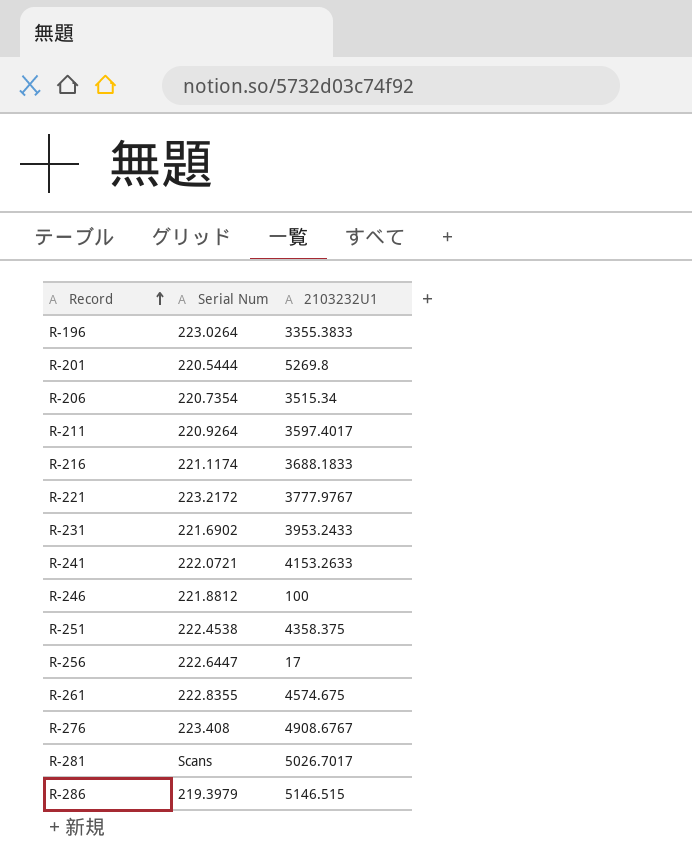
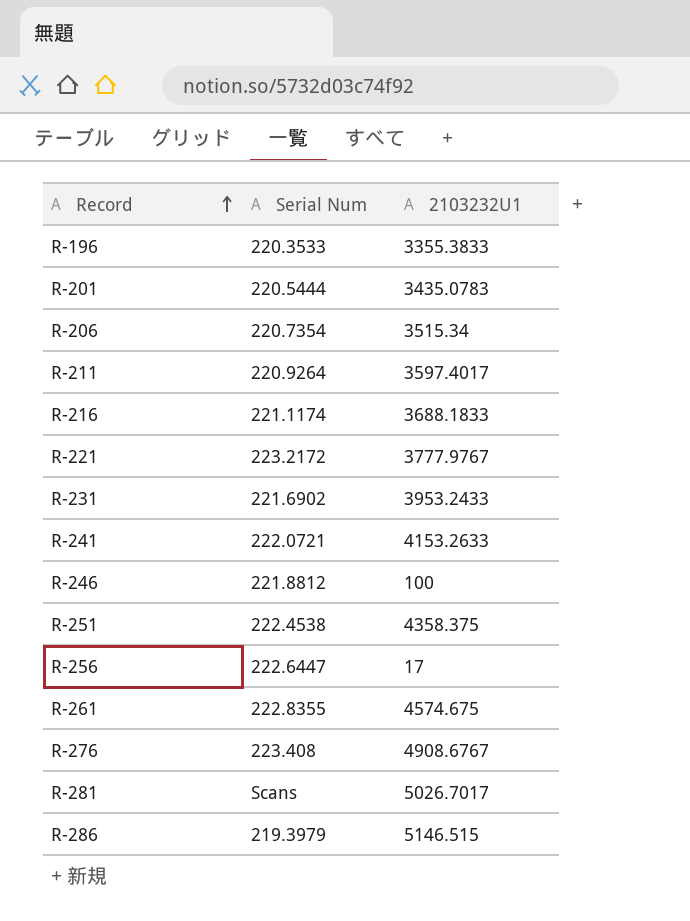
R-196 | Serial Num: 223.0264 -> 220.3533
R-201 | 2103232U1: 5269.8 -> 3435.0783

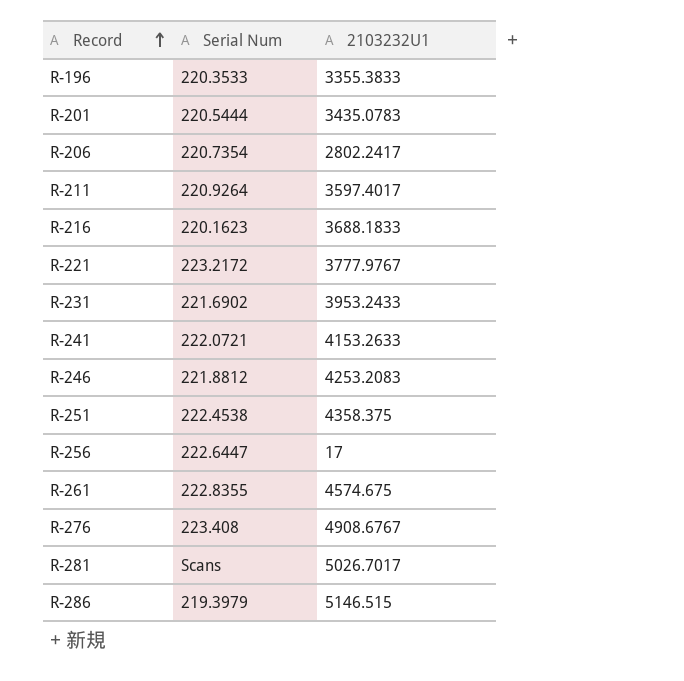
R-206 | 2103232U1: 3515.34 -> 2802.2417
R-216 | Serial Num: 221.1174 -> 220.1623
R-246 | 2103232U1: 100 -> 4253.2083

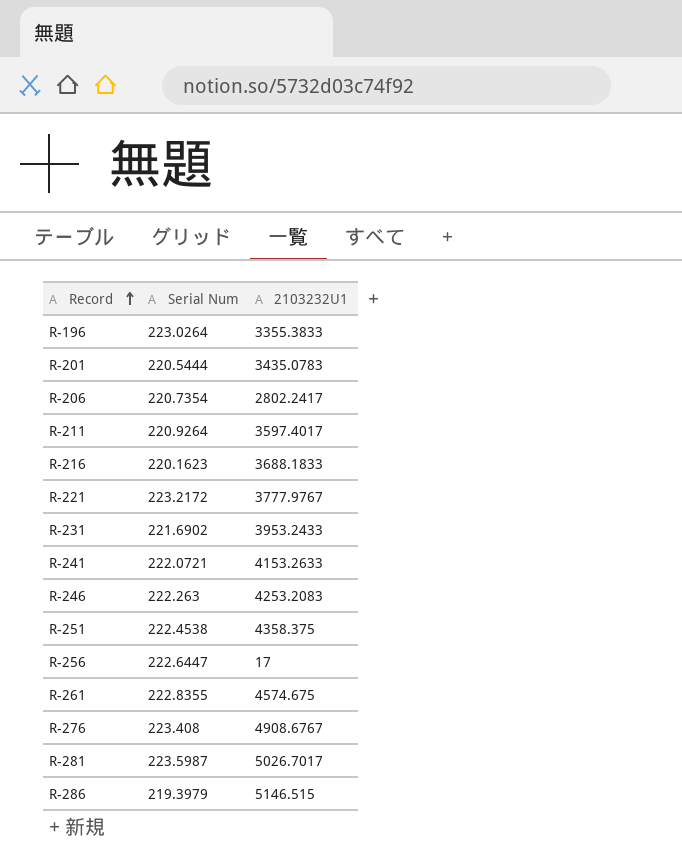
R-196 | Serial Num: 220.3533 -> 223.0264
R-246 | Serial Num: 221.8812 -> 222.263
R-281 | Serial Num: Scans -> 223.5987

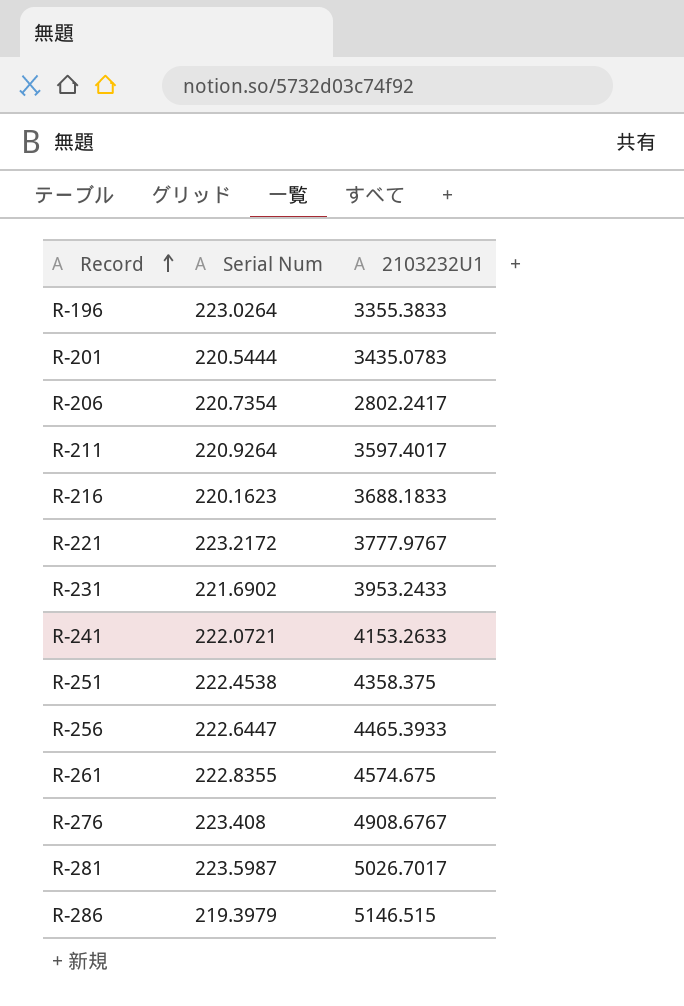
row R-246: 222.263 | 4253.2083 -> none
R-256 | 2103232U1: 17 -> 4465.3933

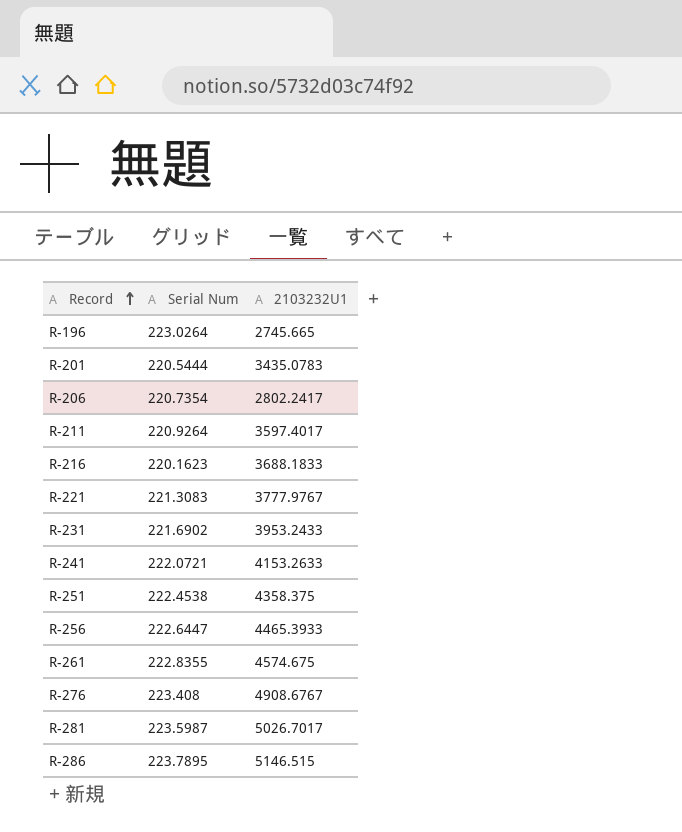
R-196 | 2103232U1: 3355.3833 -> 2745.665
R-221 | Serial Num: 223.2172 -> 221.3083
R-286 | Serial Num: 219.3979 -> 223.7895

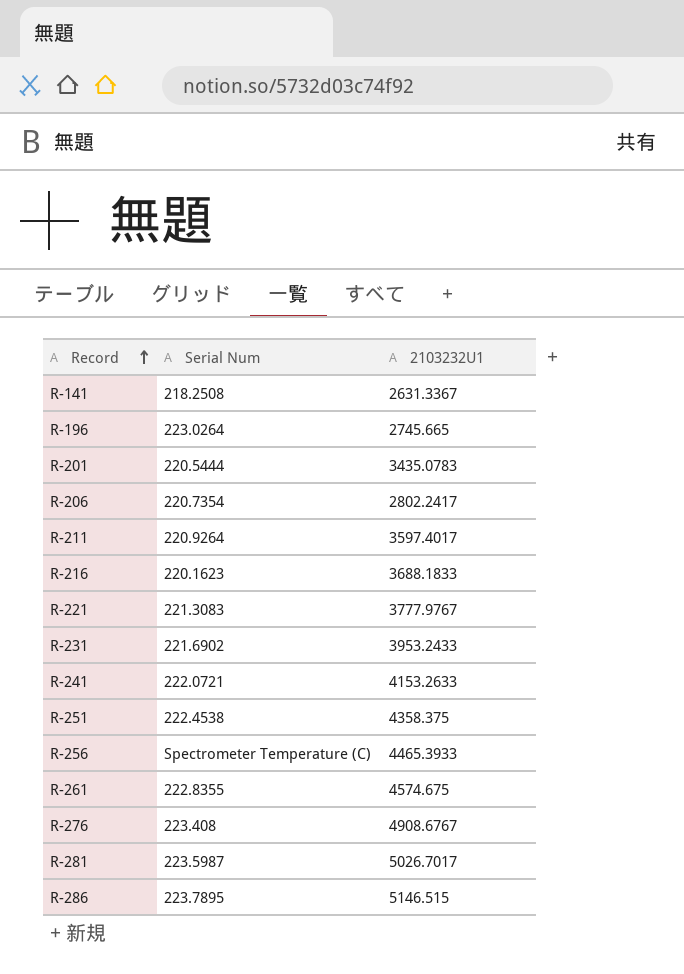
row R-141: none -> 218.2508 | 2631.3367
R-256 | Serial Num: 222.6447 -> Spectrometer Temperature (C)

